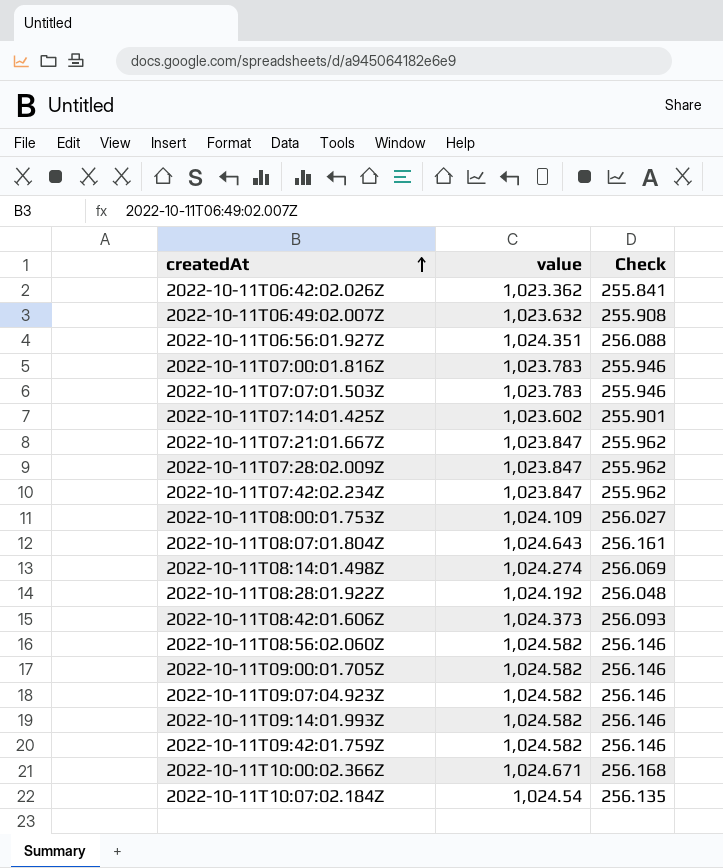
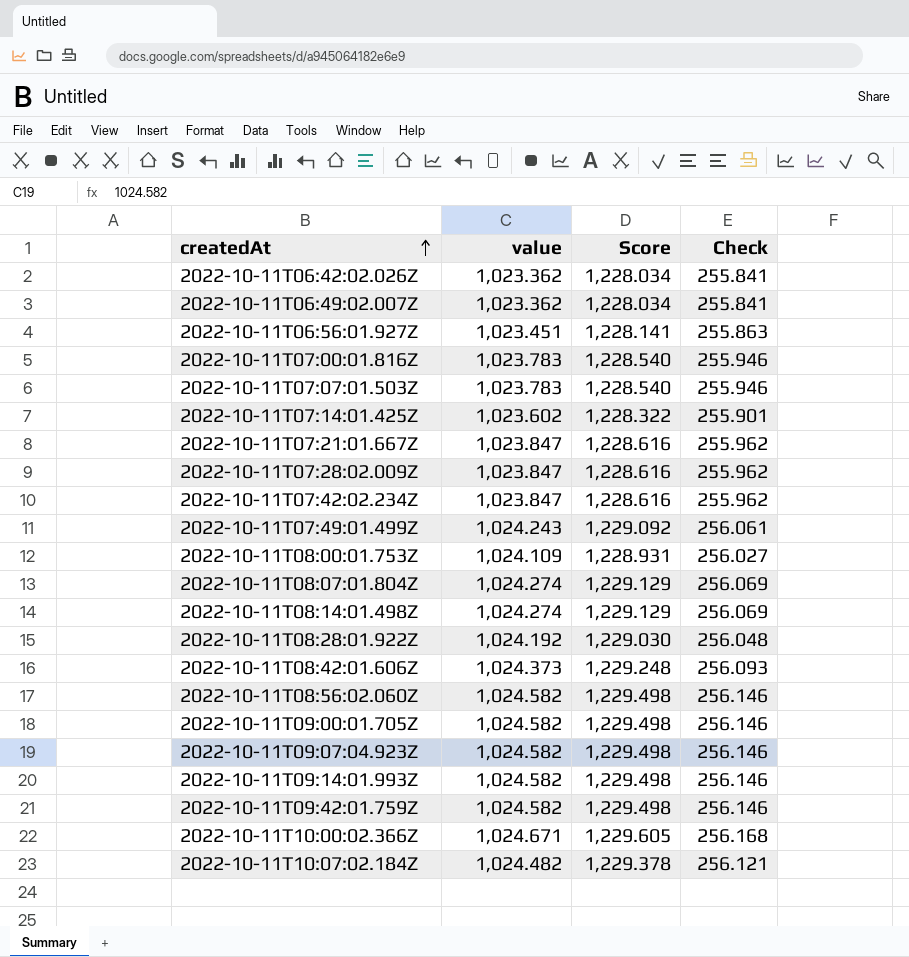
column Score | formula: none -> [value] * 1.2
2022-10-11T06:49:02.007Z | value: 1,023.632 -> 1,023.362
2022-10-11T06:49:02.007Z | Check: 255.908 -> 255.841
2022-10-11T06:56:01.927Z | value: 1,024.351 -> 1,023.451
2022-10-11T06:56:01.927Z | Check: 256.088 -> 255.863
row 2022-10-11T07:49:01.499Z: none -> 1,024.243 | 1,229.092 | 256.061
2022-10-11T08:07:01.804Z | value: 1,024.643 -> 1,024.274
2022-10-11T08:07:01.804Z | Check: 256.161 -> 256.069
2022-10-11T10:07:02.184Z | value: 1,024.54 -> 1,024.482
2022-10-11T10:07:02.184Z | Check: 256.135 -> 256.121

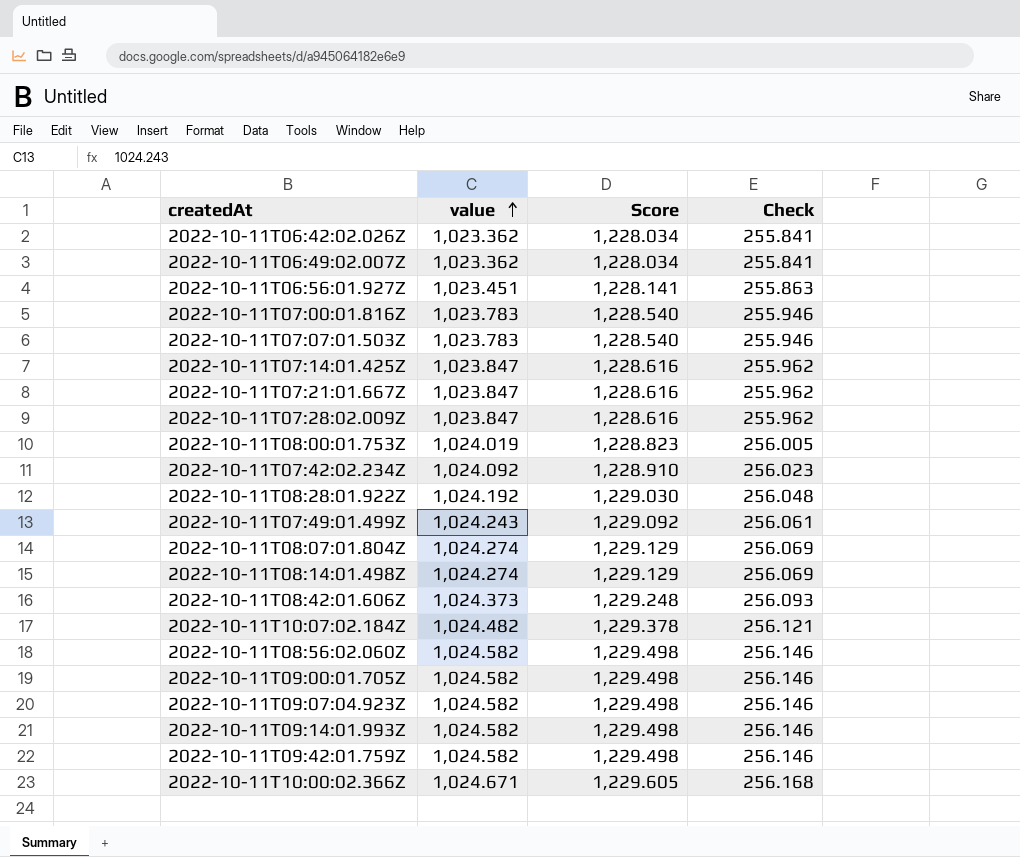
row order: createdAt ascending -> value ascending
2022-10-11T07:14:01.425Z | value: 1,023.602 -> 1,023.847
2022-10-11T07:14:01.425Z | Score: 1,228.322 -> 1,228.616
2022-10-11T07:14:01.425Z | Check: 255.901 -> 255.962
2022-10-11T08:00:01.753Z | value: 1,024.109 -> 1,024.019
2022-10-11T08:00:01.753Z | Score: 1,228.931 -> 1,228.823
2022-10-11T08:00:01.753Z | Check: 256.027 -> 256.005
2022-10-11T07:42:02.234Z | value: 1,023.847 -> 1,024.092
2022-10-11T07:42:02.234Z | Score: 1,228.616 -> 1,228.910
2022-10-11T07:42:02.234Z | Check: 255.962 -> 256.023

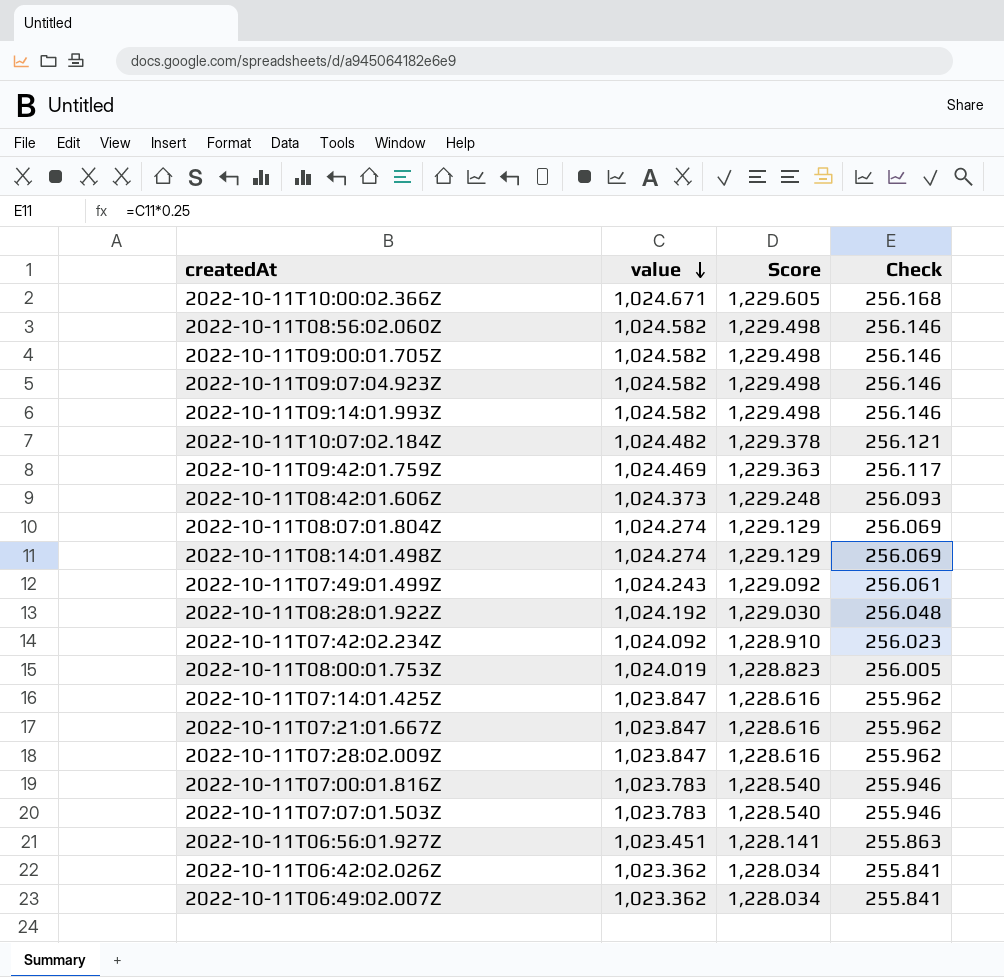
row order: value ascending -> value descending
2022-10-11T09:42:01.759Z | value: 1,024.582 -> 1,024.469
2022-10-11T09:42:01.759Z | Score: 1,229.498 -> 1,229.363
2022-10-11T09:42:01.759Z | Check: 256.146 -> 256.117

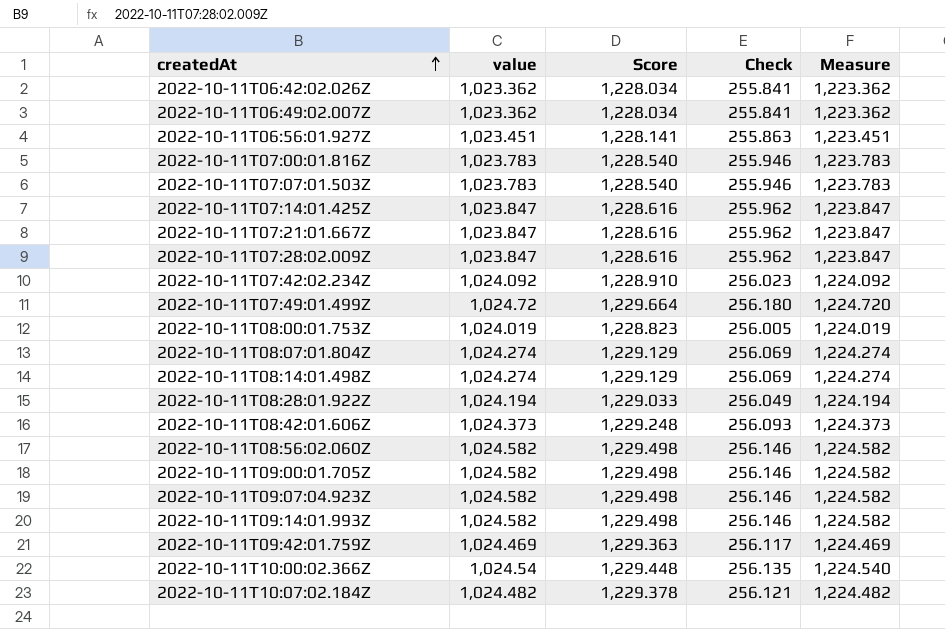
row order: value descending -> createdAt ascending
column Measure | formula: none -> [value] + 200
2022-10-11T07:49:01.499Z | value: 1,024.243 -> 1,024.72
2022-10-11T07:49:01.499Z | Score: 1,229.092 -> 1,229.664
2022-10-11T07:49:01.499Z | Check: 256.061 -> 256.180
2022-10-11T08:28:01.922Z | value: 1,024.192 -> 1,024.194
2022-10-11T08:28:01.922Z | Score: 1,229.030 -> 1,229.033
2022-10-11T08:28:01.922Z | Check: 256.048 -> 256.049
2022-10-11T10:00:02.366Z | value: 1,024.671 -> 1,024.54
2022-10-11T10:00:02.366Z | Score: 1,229.605 -> 1,229.448
2022-10-11T10:00:02.366Z | Check: 256.168 -> 256.135

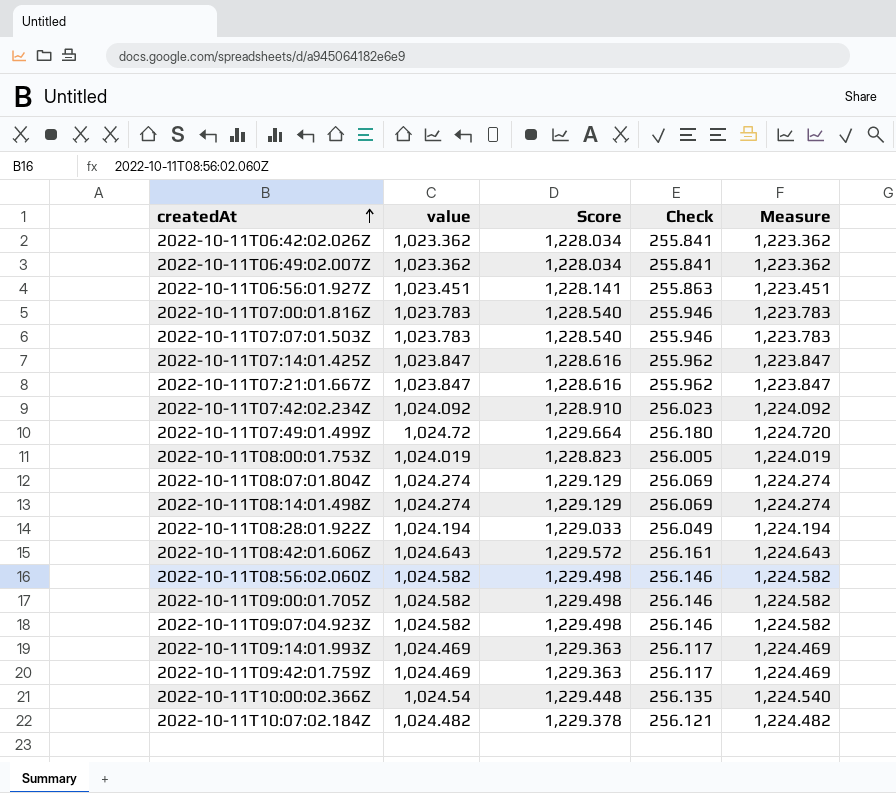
row 2022-10-11T07:28:02.009Z: 1,023.847 | 1,228.616 | 255.962 | 1,223.847 -> none
2022-10-11T08:42:01.606Z | value: 1,024.373 -> 1,024.643
2022-10-11T08:42:01.606Z | Score: 1,229.248 -> 1,229.572
2022-10-11T08:42:01.606Z | Check: 256.093 -> 256.161
2022-10-11T08:42:01.606Z | Measure: 1,224.373 -> 1,224.643
2022-10-11T09:14:01.993Z | value: 1,024.582 -> 1,024.469
2022-10-11T09:14:01.993Z | Score: 1,229.498 -> 1,229.363
2022-10-11T09:14:01.993Z | Check: 256.146 -> 256.117
2022-10-11T09:14:01.993Z | Measure: 1,224.582 -> 1,224.469

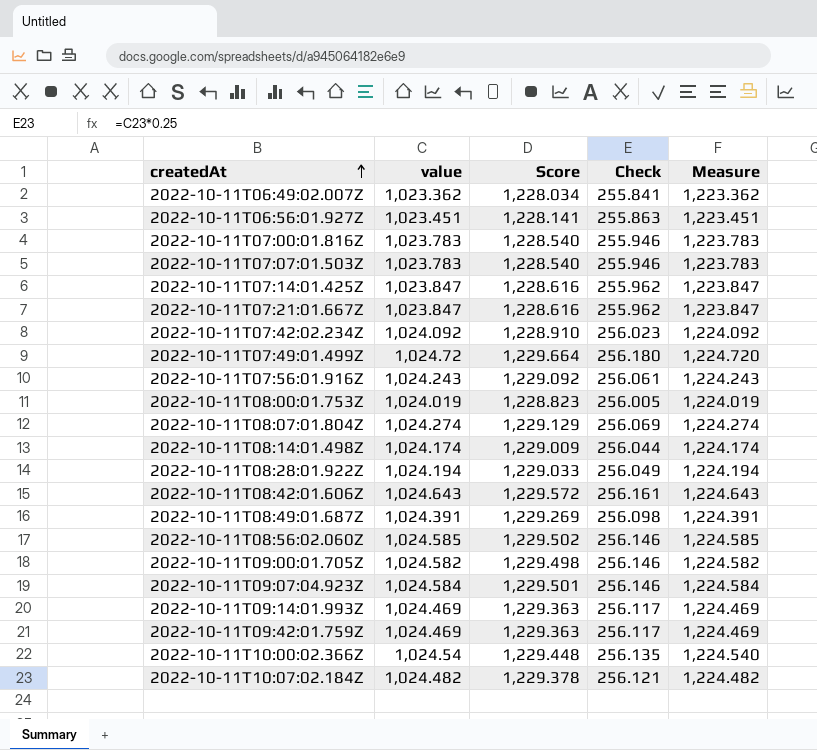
row 2022-10-11T06:42:02.026Z: 1,023.362 | 1,228.034 | 255.841 | 1,223.362 -> none
row 2022-10-11T07:56:01.916Z: none -> 1,024.243 | 1,229.092 | 256.061 | 1,224.243
2022-10-11T08:14:01.498Z | value: 1,024.274 -> 1,024.174
2022-10-11T08:14:01.498Z | Score: 1,229.129 -> 1,229.009
2022-10-11T08:14:01.498Z | Check: 256.069 -> 256.044
2022-10-11T08:14:01.498Z | Measure: 1,224.274 -> 1,224.174
row 2022-10-11T08:49:01.687Z: none -> 1,024.391 | 1,229.269 | 256.098 | 1,224.391
2022-10-11T08:56:02.060Z | value: 1,024.582 -> 1,024.585
2022-10-11T08:56:02.060Z | Score: 1,229.498 -> 1,229.502
2022-10-11T08:56:02.060Z | Measure: 1,224.582 -> 1,224.585
2022-10-11T09:07:04.923Z | value: 1,024.582 -> 1,024.584
2022-10-11T09:07:04.923Z | Score: 1,229.498 -> 1,229.501
2022-10-11T09:07:04.923Z | Measure: 1,224.582 -> 1,224.584

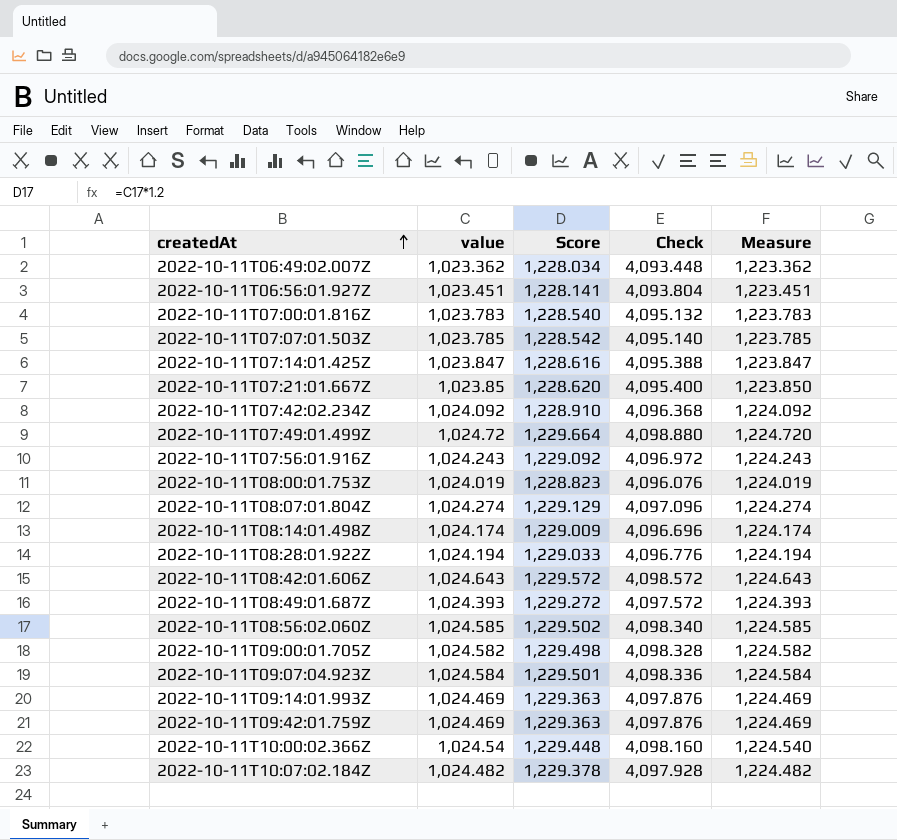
column Check | formula: [value] * 0.25 -> [value] * 4
2022-10-11T07:07:01.503Z | value: 1,023.783 -> 1,023.785
2022-10-11T07:07:01.503Z | Score: 1,228.540 -> 1,228.542
2022-10-11T07:07:01.503Z | Measure: 1,223.783 -> 1,223.785
2022-10-11T07:21:01.667Z | value: 1,023.847 -> 1,023.85
2022-10-11T07:21:01.667Z | Score: 1,228.616 -> 1,228.620
2022-10-11T07:21:01.667Z | Measure: 1,223.847 -> 1,223.850
2022-10-11T08:49:01.687Z | value: 1,024.391 -> 1,024.393
2022-10-11T08:49:01.687Z | Score: 1,229.269 -> 1,229.272
2022-10-11T08:49:01.687Z | Measure: 1,224.391 -> 1,224.393

